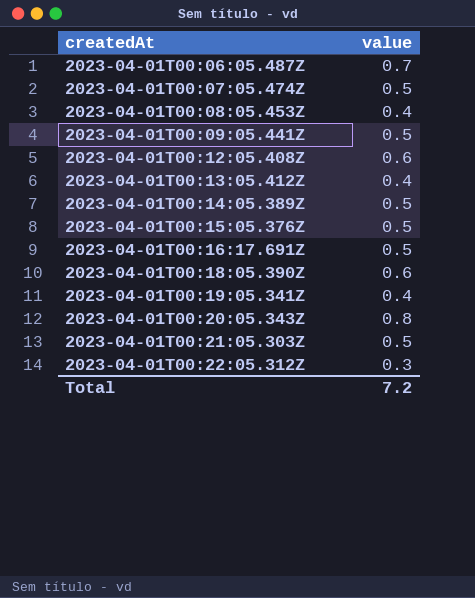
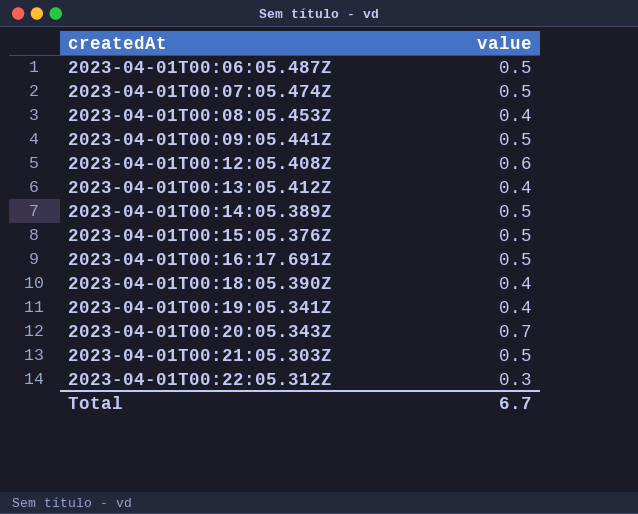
2023-04-01T00:06:05.487Z | value: 0.7 -> 0.5
2023-04-01T00:18:05.390Z | value: 0.6 -> 0.4
2023-04-01T00:20:05.343Z | value: 0.8 -> 0.7
Total | value: 7.2 -> 6.7

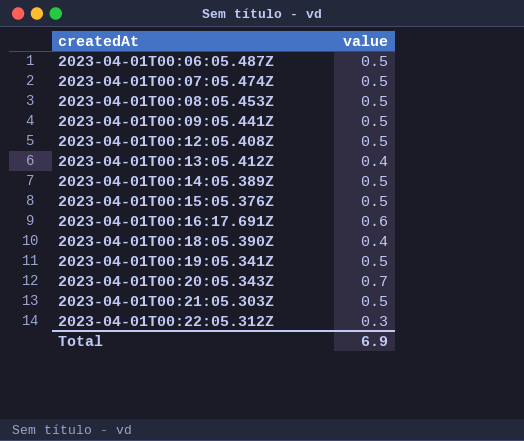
2023-04-01T00:08:05.453Z | value: 0.4 -> 0.5
2023-04-01T00:12:05.408Z | value: 0.6 -> 0.5
2023-04-01T00:16:17.691Z | value: 0.5 -> 0.6
2023-04-01T00:19:05.341Z | value: 0.4 -> 0.5
Total | value: 6.7 -> 6.9

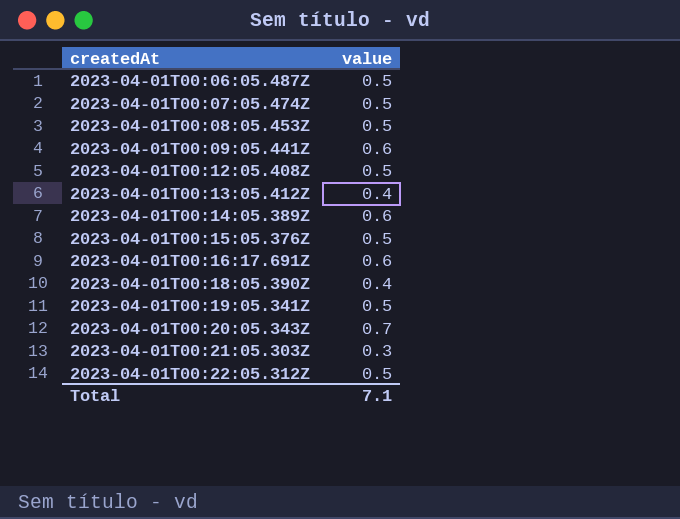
2023-04-01T00:09:05.441Z | value: 0.5 -> 0.6
2023-04-01T00:14:05.389Z | value: 0.5 -> 0.6
2023-04-01T00:21:05.303Z | value: 0.5 -> 0.3
2023-04-01T00:22:05.312Z | value: 0.3 -> 0.5
Total | value: 6.9 -> 7.1

